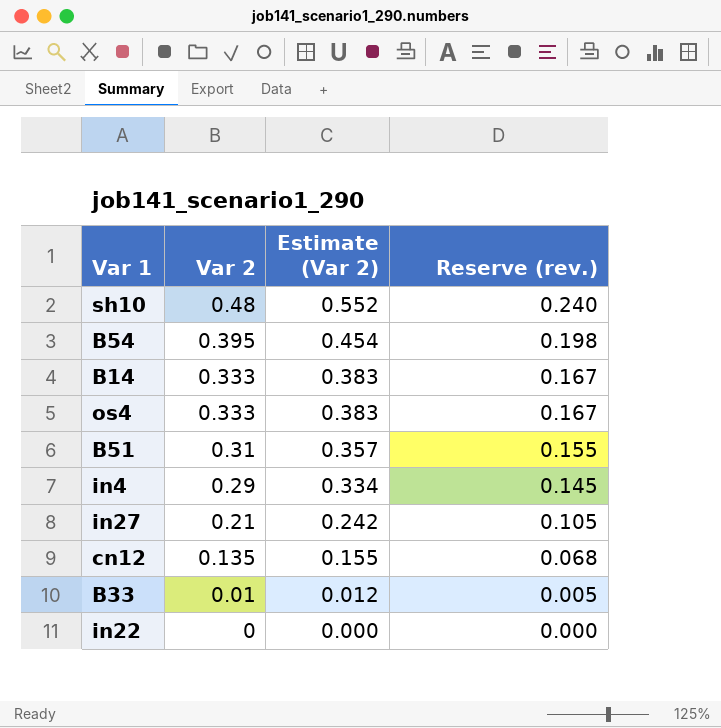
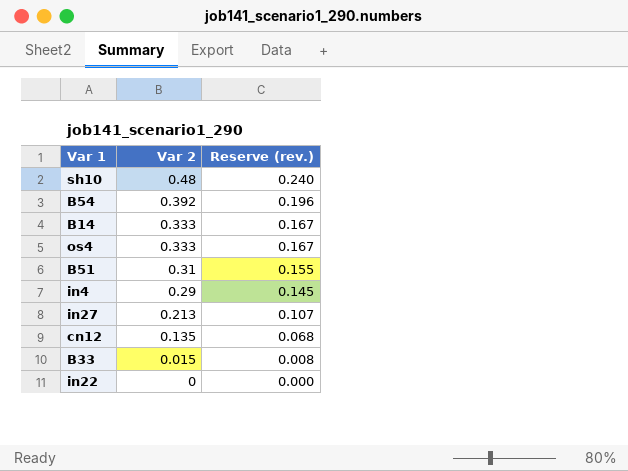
column Estimate (Var 2) | formula: [Var 2] * 1.15 -> none
B54 | Var 2: 0.395 -> 0.392
B54 | Reserve (rev.): 0.198 -> 0.196
in27 | Var 2: 0.21 -> 0.213
in27 | Reserve (rev.): 0.105 -> 0.107
B33 | Var 2: 0.01 -> 0.015
B33 | Reserve (rev.): 0.005 -> 0.008

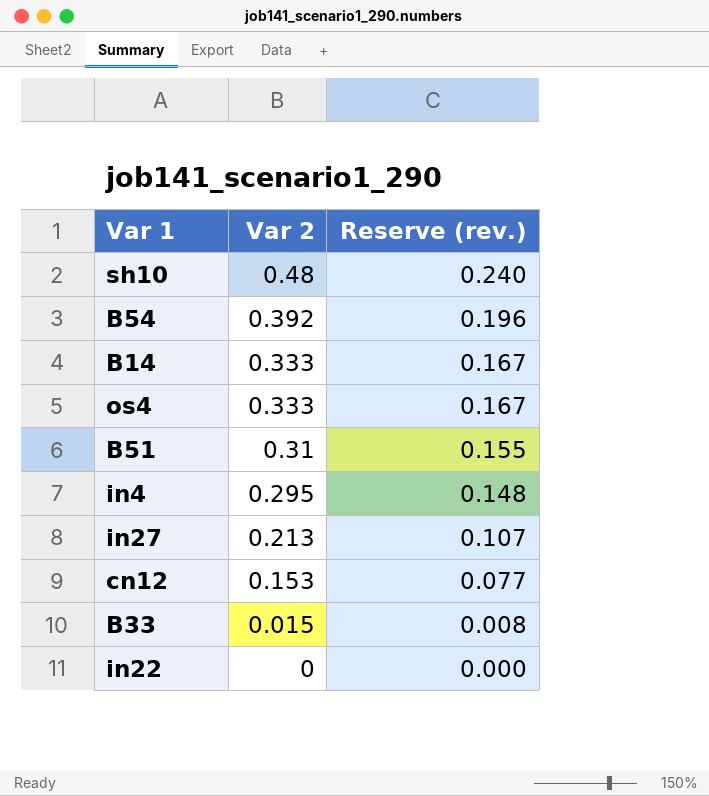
in4 | Var 2: 0.29 -> 0.295
in4 | Reserve (rev.): 0.145 -> 0.148
cn12 | Var 2: 0.135 -> 0.153
cn12 | Reserve (rev.): 0.068 -> 0.077

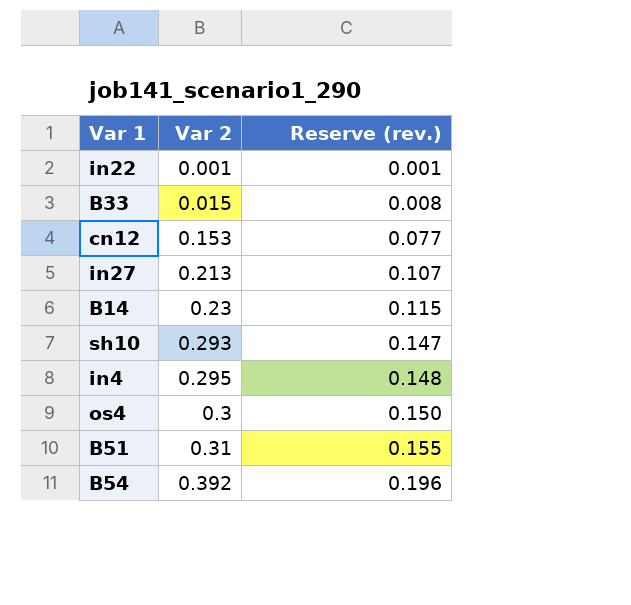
row order: Var 2 descending -> Var 2 ascending
in22 | Var 2: 0 -> 0.001
in22 | Reserve (rev.): 0.000 -> 0.001
B14 | Var 2: 0.333 -> 0.23
B14 | Reserve (rev.): 0.167 -> 0.115
sh10 | Var 2: 0.48 -> 0.293
sh10 | Reserve (rev.): 0.240 -> 0.147
os4 | Var 2: 0.333 -> 0.3
os4 | Reserve (rev.): 0.167 -> 0.150

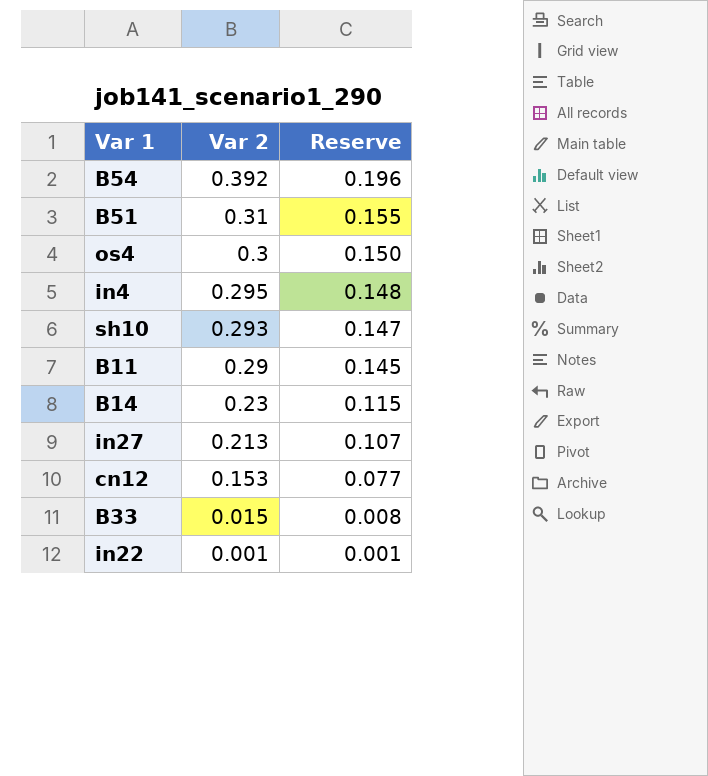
row order: Var 2 ascending -> Var 2 descending
column name: Reserve (rev.) -> Reserve
row B11: none -> 0.29 | 0.145

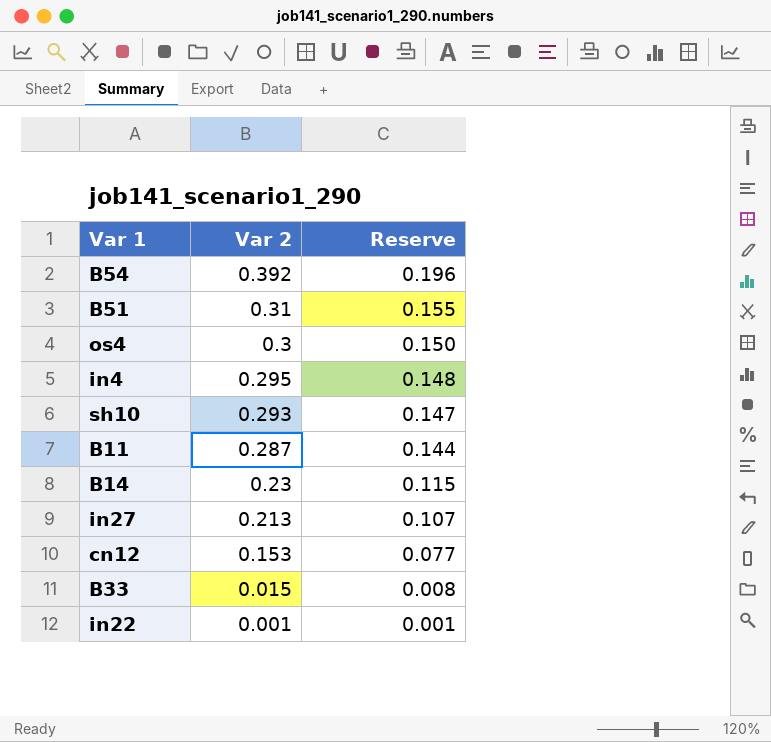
B11 | Var 2: 0.29 -> 0.287
B11 | Reserve: 0.145 -> 0.144

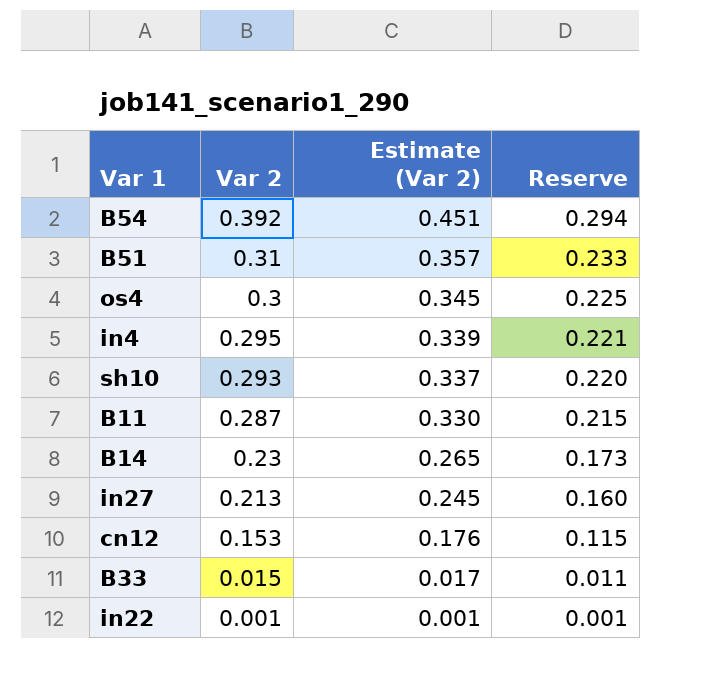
column Estimate (Var 2) | formula: none -> [Var 2] * 1.15
column Reserve | formula: [Var 2] * 0.5 -> [Var 2] * 0.75

